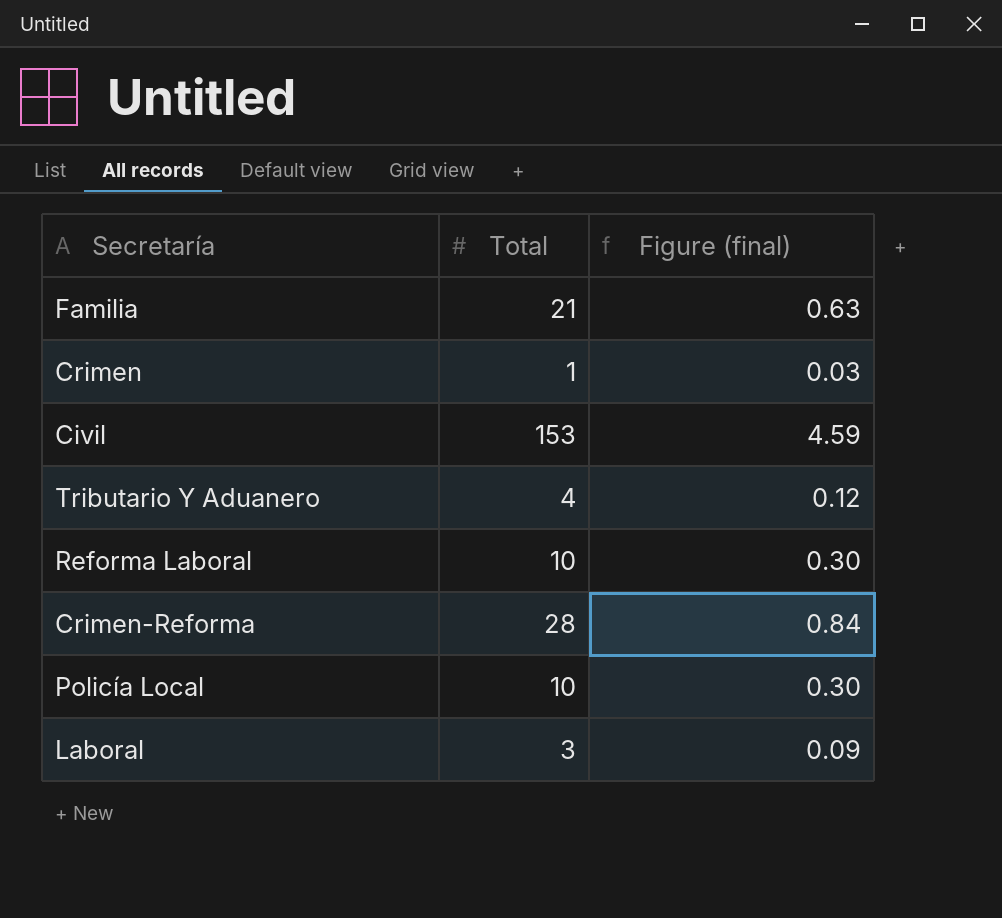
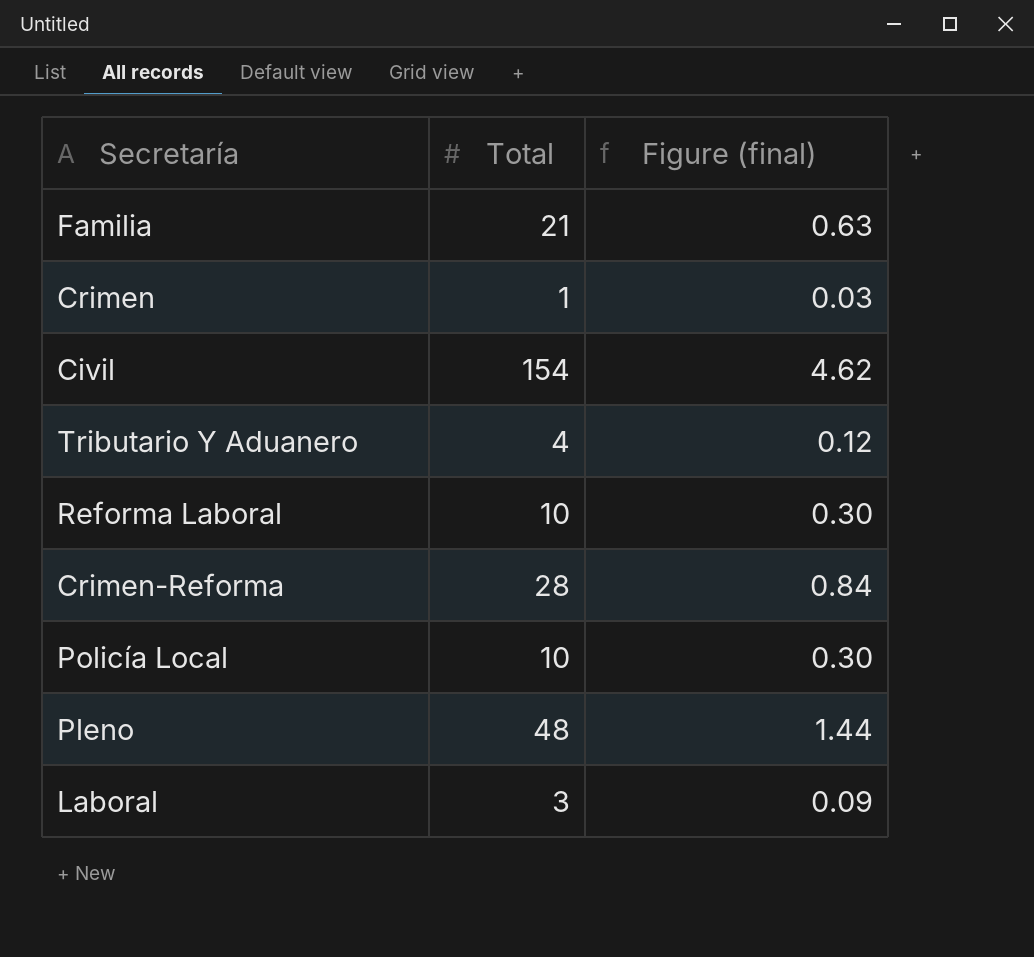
Civil | Total: 153 -> 154
Civil | Figure (final): 4.59 -> 4.62
row Pleno: none -> 48 | 1.44

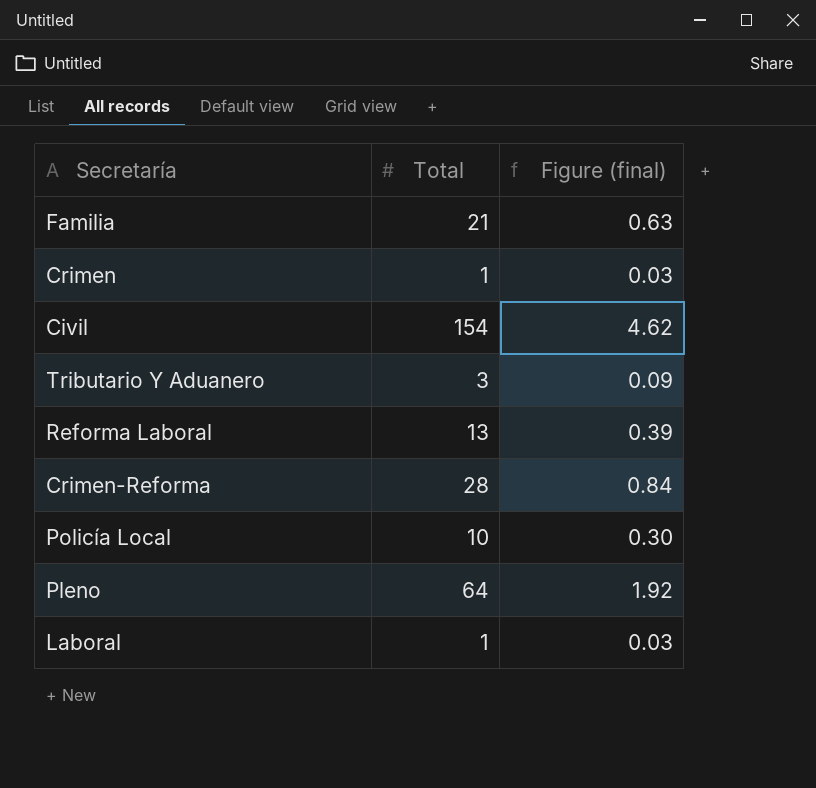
Tributario Y Aduanero | Total: 4 -> 3
Tributario Y Aduanero | Figure (final): 0.12 -> 0.09
Reforma Laboral | Total: 10 -> 13
Reforma Laboral | Figure (final): 0.30 -> 0.39
Pleno | Total: 48 -> 64
Pleno | Figure (final): 1.44 -> 1.92
Laboral | Total: 3 -> 1
Laboral | Figure (final): 0.09 -> 0.03

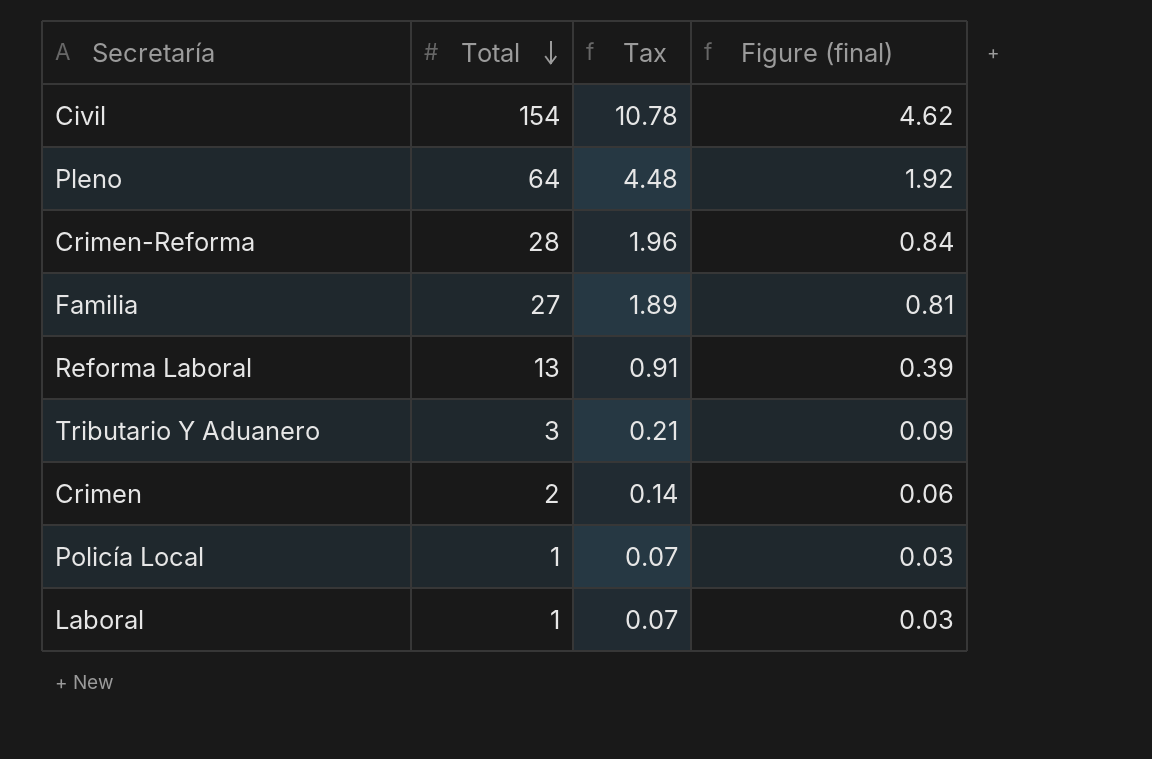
row order: none -> Total descending
column Tax | formula: none -> [Total] * 0.07
Familia | Total: 21 -> 27
Familia | Figure (final): 0.63 -> 0.81
Crimen | Total: 1 -> 2
Crimen | Figure (final): 0.03 -> 0.06
Policía Local | Total: 10 -> 1
Policía Local | Figure (final): 0.30 -> 0.03

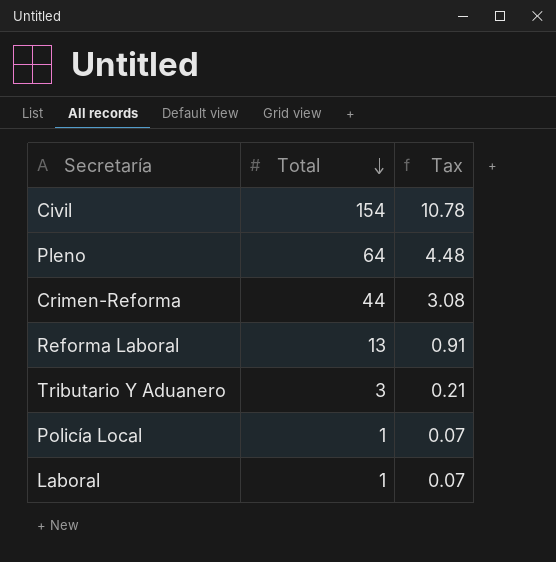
column Figure (final) | formula: [Total] * 0.03 -> none
row Familia: 27 | 1.89 | 0.81 -> none
row Crimen: 2 | 0.14 | 0.06 -> none
Crimen-Reforma | Total: 28 -> 44
Crimen-Reforma | Tax: 1.96 -> 3.08

